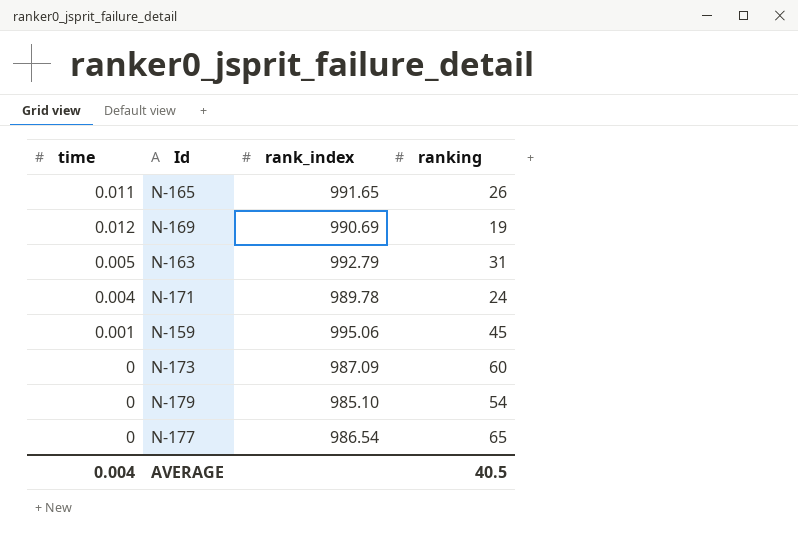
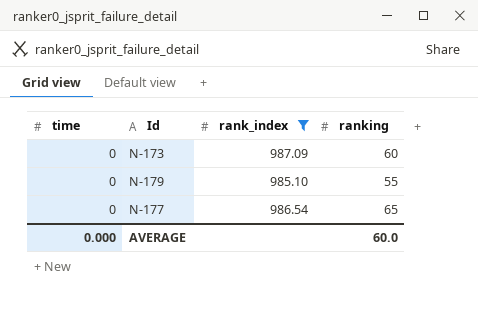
filter: none -> rank_index <= 987.09
N-179 | ranking: 54 -> 55
AVERAGE | time: 0.004 -> 0.000
AVERAGE | ranking: 40.5 -> 60.0

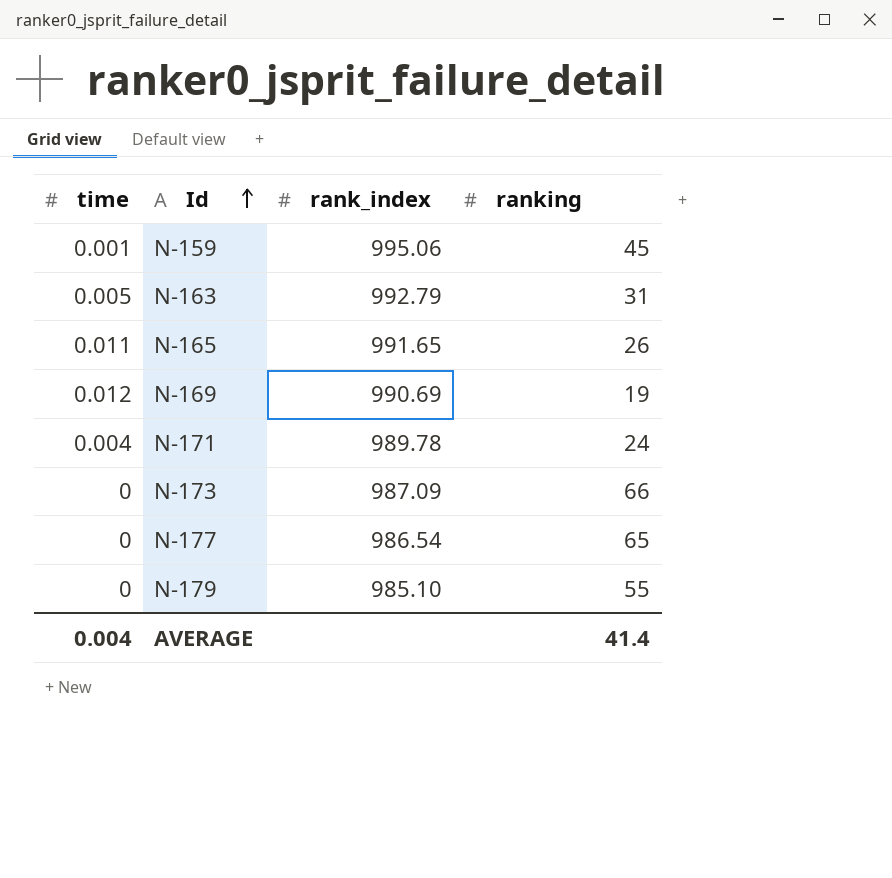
filter: rank_index <= 987.09 -> none
row order: none -> Id ascending
N-173 | ranking: 60 -> 66
AVERAGE | time: 0.000 -> 0.004
AVERAGE | ranking: 60.0 -> 41.4

